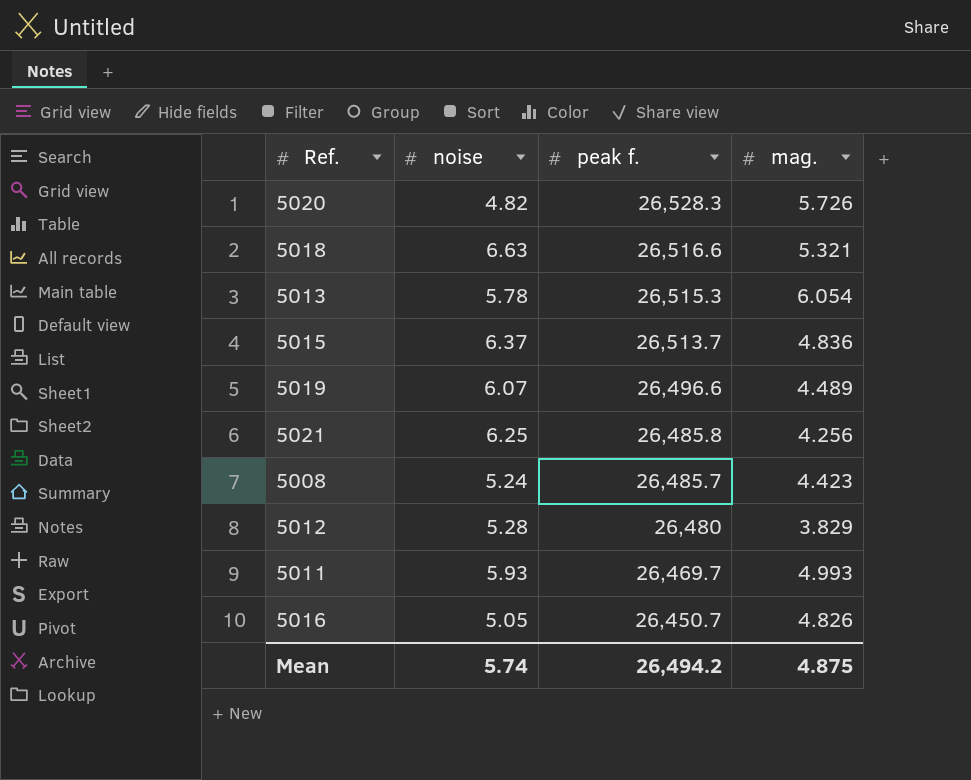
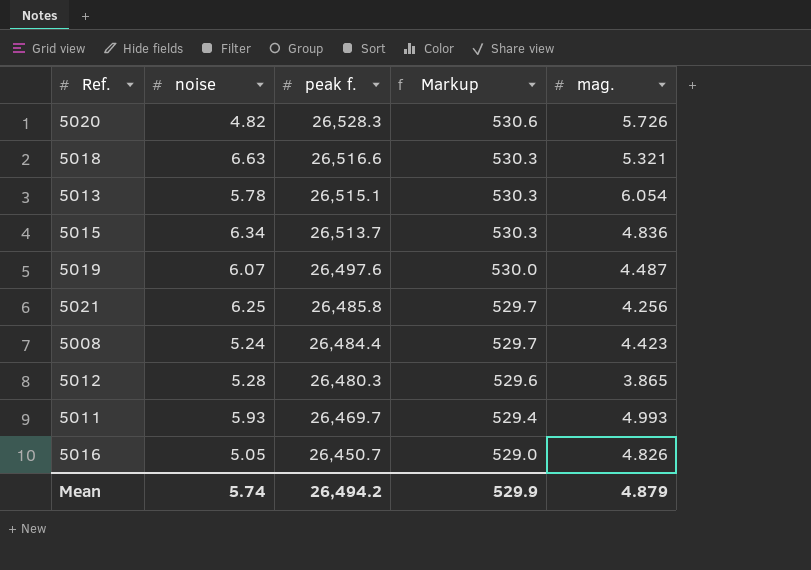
column Markup | formula: none -> [peak f.] * 0.02
5013 | peak f.: 26,515.3 -> 26,515.1
5015 | noise: 6.37 -> 6.34
5019 | peak f.: 26,496.6 -> 26,497.6
5019 | mag.: 4.489 -> 4.487
5008 | peak f.: 26,485.7 -> 26,484.4
5012 | peak f.: 26,480 -> 26,480.3
5012 | mag.: 3.829 -> 3.865
Mean | mag.: 4.875 -> 4.879

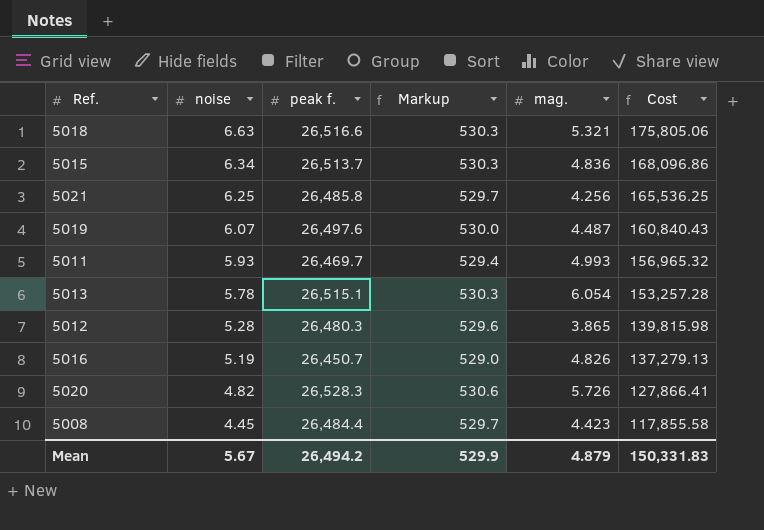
row order: peak f. descending -> noise descending
column Cost | formula: none -> [noise] * [peak f.]
5016 | noise: 5.05 -> 5.19
5008 | noise: 5.24 -> 4.45
Mean | noise: 5.74 -> 5.67

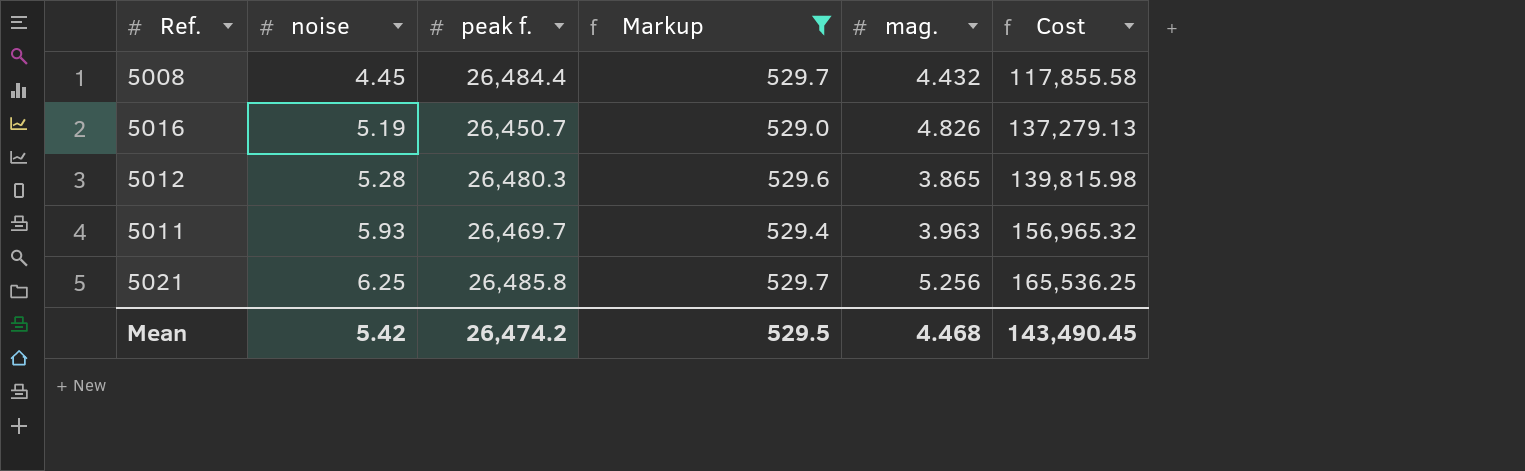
filter: none -> Markup <= 529.7
row order: noise descending -> noise ascending
5008 | mag.: 4.423 -> 4.432
5011 | mag.: 4.993 -> 3.963
5021 | mag.: 4.256 -> 5.256
Mean | noise: 5.67 -> 5.42
Mean | peak f.: 26,494.2 -> 26,474.2
Mean | Markup: 529.9 -> 529.5
Mean | mag.: 4.879 -> 4.468
Mean | Cost: 150,331.83 -> 143,490.45

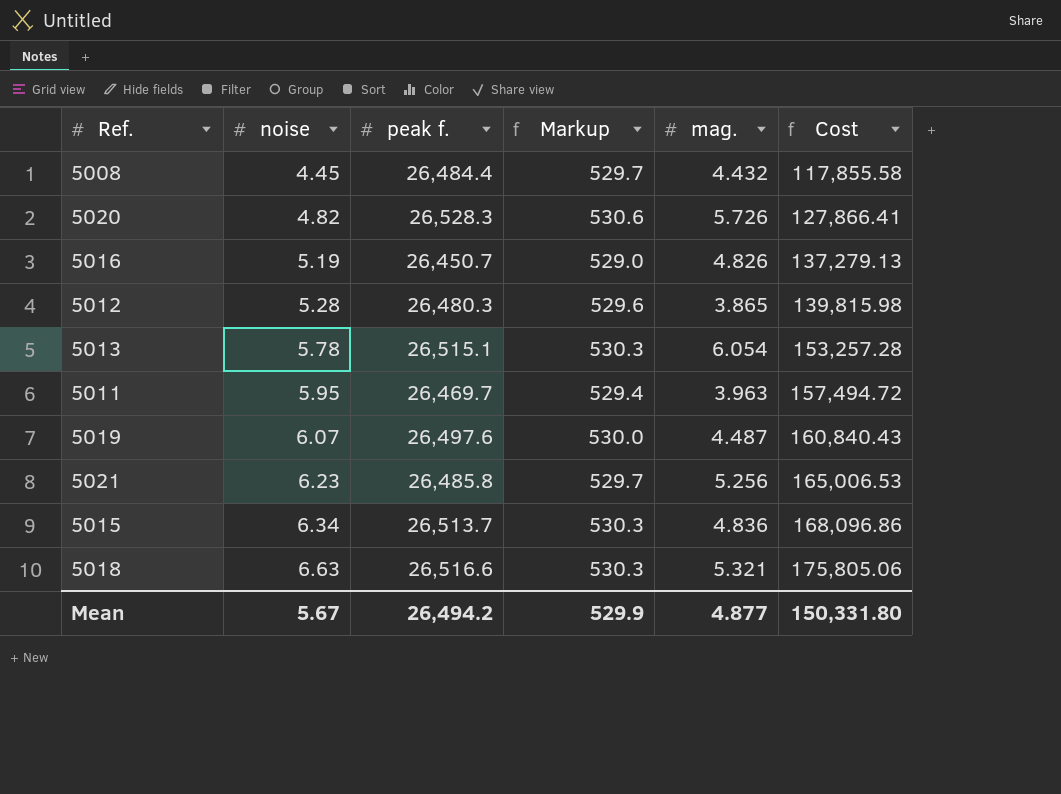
filter: Markup <= 529.7 -> none
5011 | noise: 5.93 -> 5.95
5011 | Cost: 156,965.32 -> 157,494.72
5021 | noise: 6.25 -> 6.23
5021 | Cost: 165,536.25 -> 165,006.53
Mean | noise: 5.42 -> 5.67
Mean | peak f.: 26,474.2 -> 26,494.2
Mean | Markup: 529.5 -> 529.9
Mean | mag.: 4.468 -> 4.877
Mean | Cost: 143,490.45 -> 150,331.80

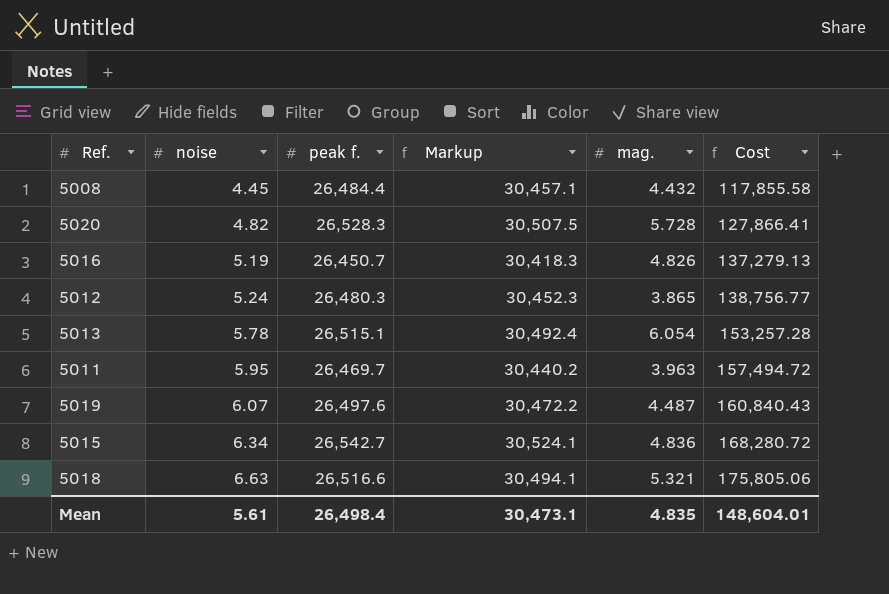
column Markup | formula: [peak f.] * 0.02 -> [peak f.] * 1.15
row 5021: 6.23 | 26,485.8 | 529.7 | 5.256 | 165,006.53 -> none
5020 | mag.: 5.726 -> 5.728
5012 | noise: 5.28 -> 5.24
5012 | Cost: 139,815.98 -> 138,756.77
5015 | peak f.: 26,513.7 -> 26,542.7
5015 | Cost: 168,096.86 -> 168,280.72
Mean | noise: 5.67 -> 5.61
Mean | peak f.: 26,494.2 -> 26,498.4
Mean | Markup: 529.9 -> 30,473.1
Mean | mag.: 4.877 -> 4.835
Mean | Cost: 150,331.80 -> 148,604.01

